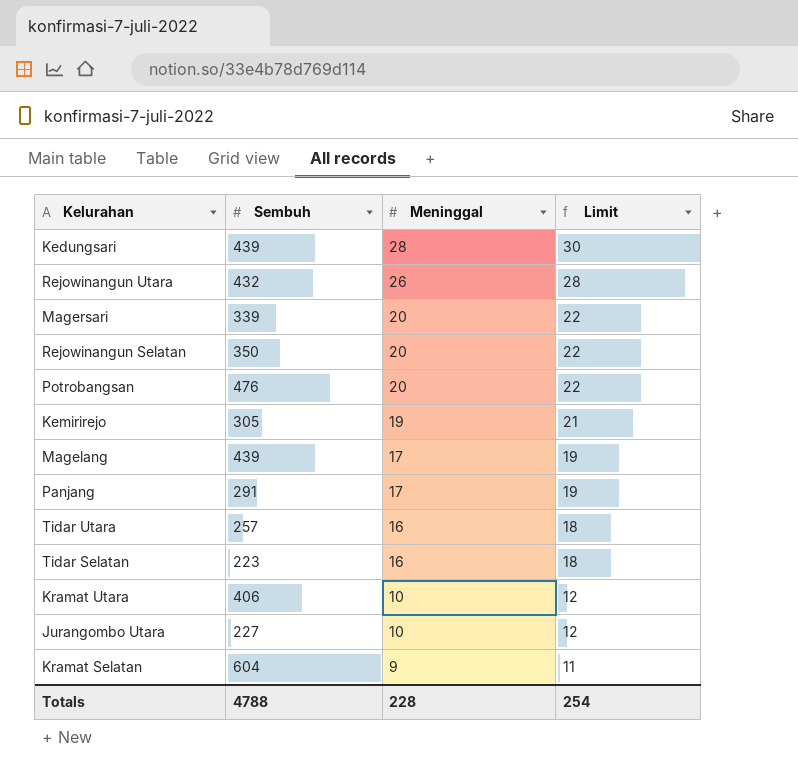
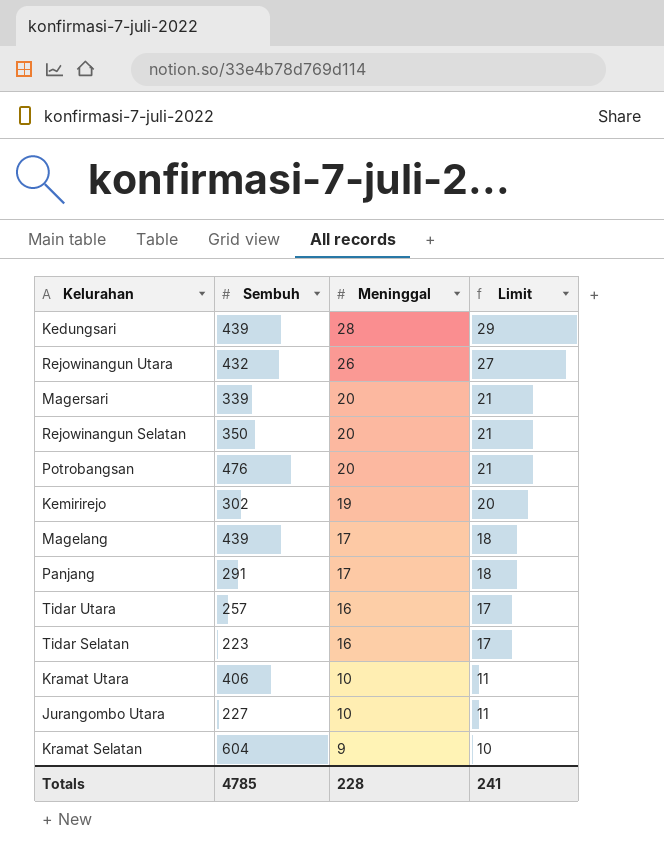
column Limit | formula: [Meninggal] + 2 -> [Meninggal] + 1
Kemirirejo | Sembuh: 305 -> 302
Totals | Sembuh: 4788 -> 4785
Totals | Limit: 254 -> 241

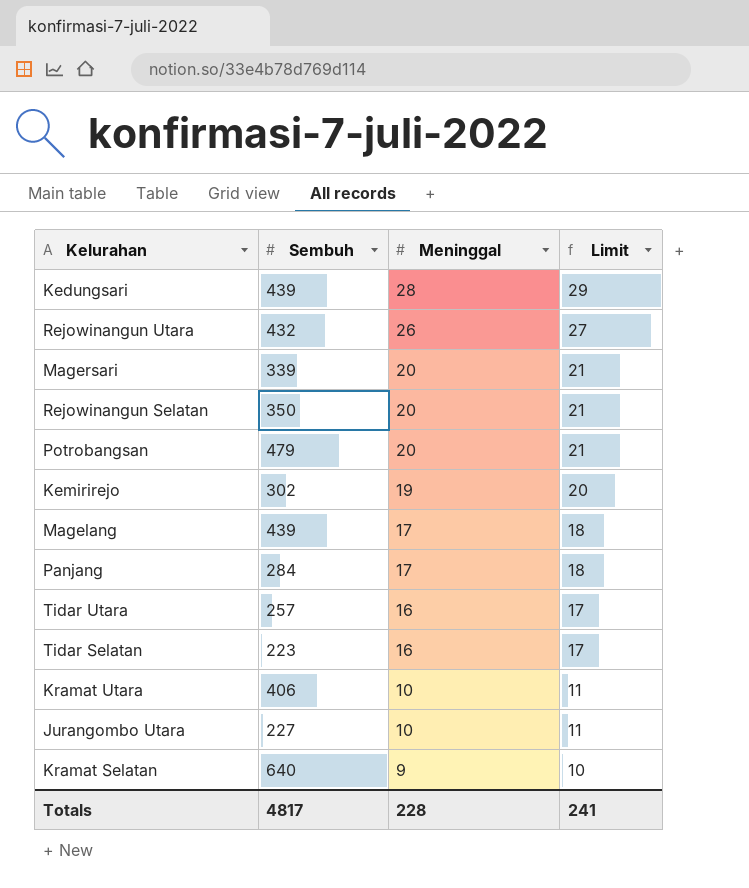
Potrobangsan | Sembuh: 476 -> 479
Panjang | Sembuh: 291 -> 284
Kramat Selatan | Sembuh: 604 -> 640
Totals | Sembuh: 4785 -> 4817

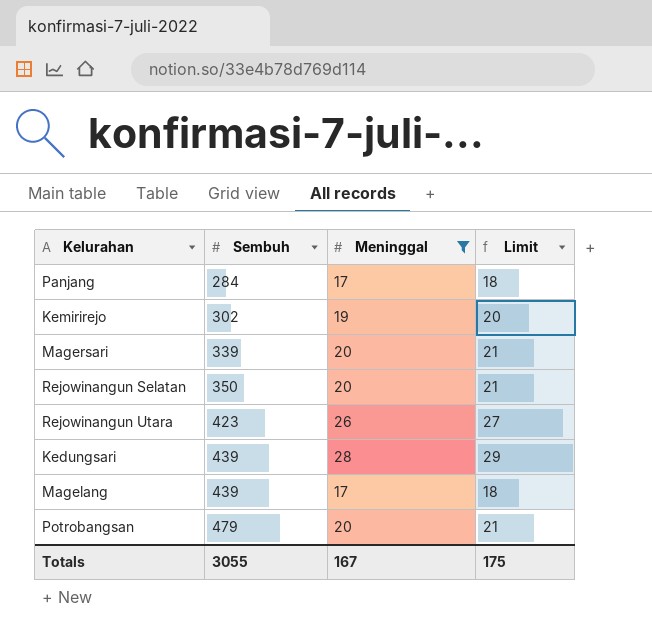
filter: none -> Meninggal >= 17
row order: Meninggal descending -> Sembuh ascending
Rejowinangun Utara | Sembuh: 432 -> 423
Totals | Sembuh: 4817 -> 3055
Totals | Meninggal: 228 -> 167
Totals | Limit: 241 -> 175

